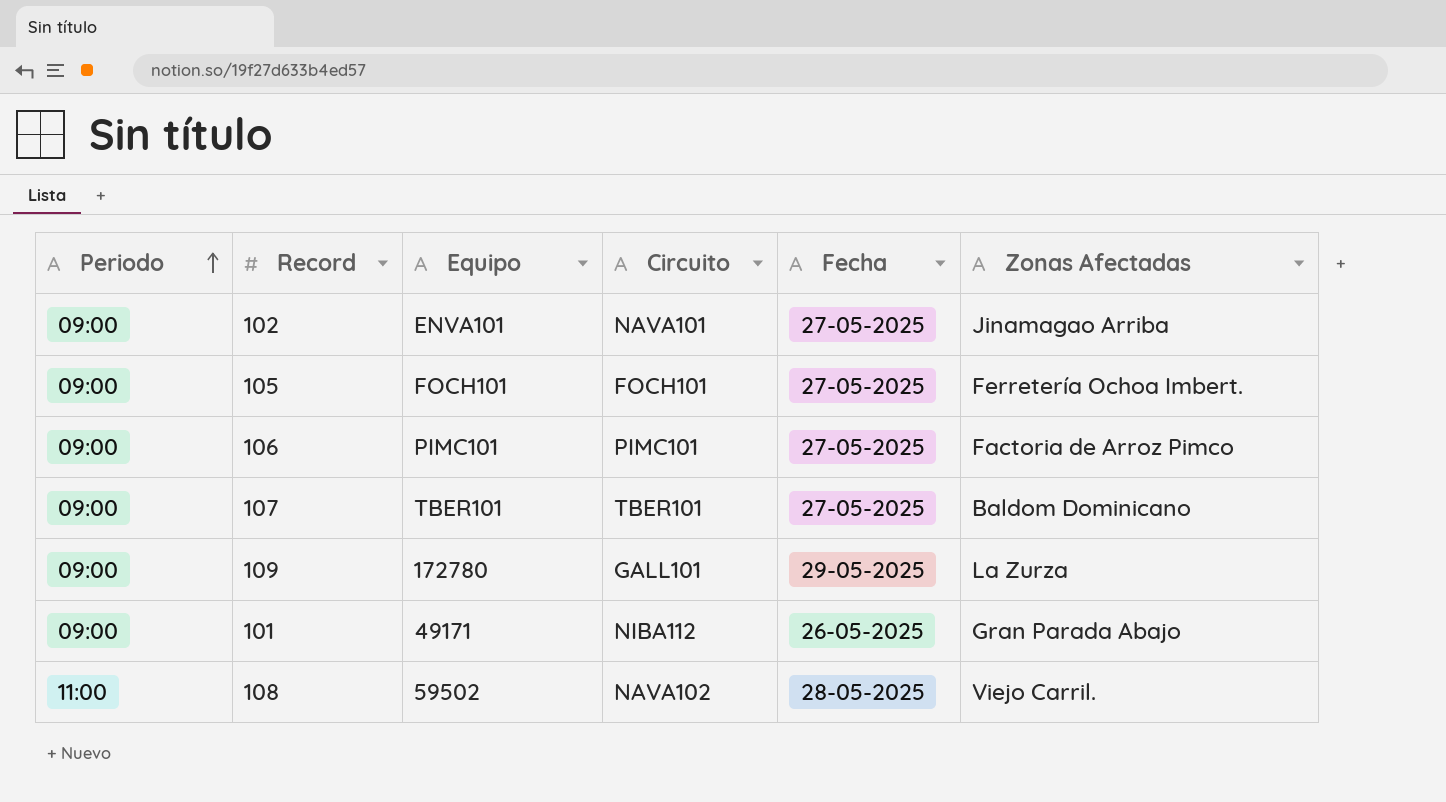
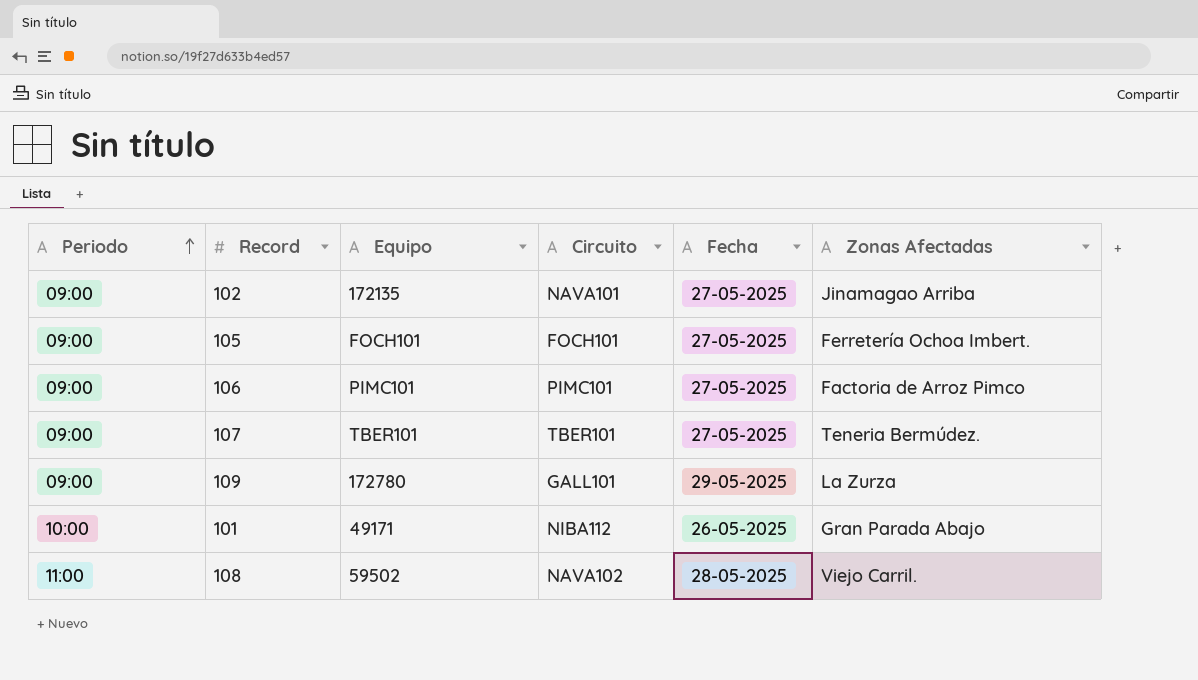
102 | Equipo: ENVA101 -> 172135
107 | Zonas Afectadas: Baldom Dominicano -> Teneria Bermúdez.
101 | Periodo: 09:00 -> 10:00

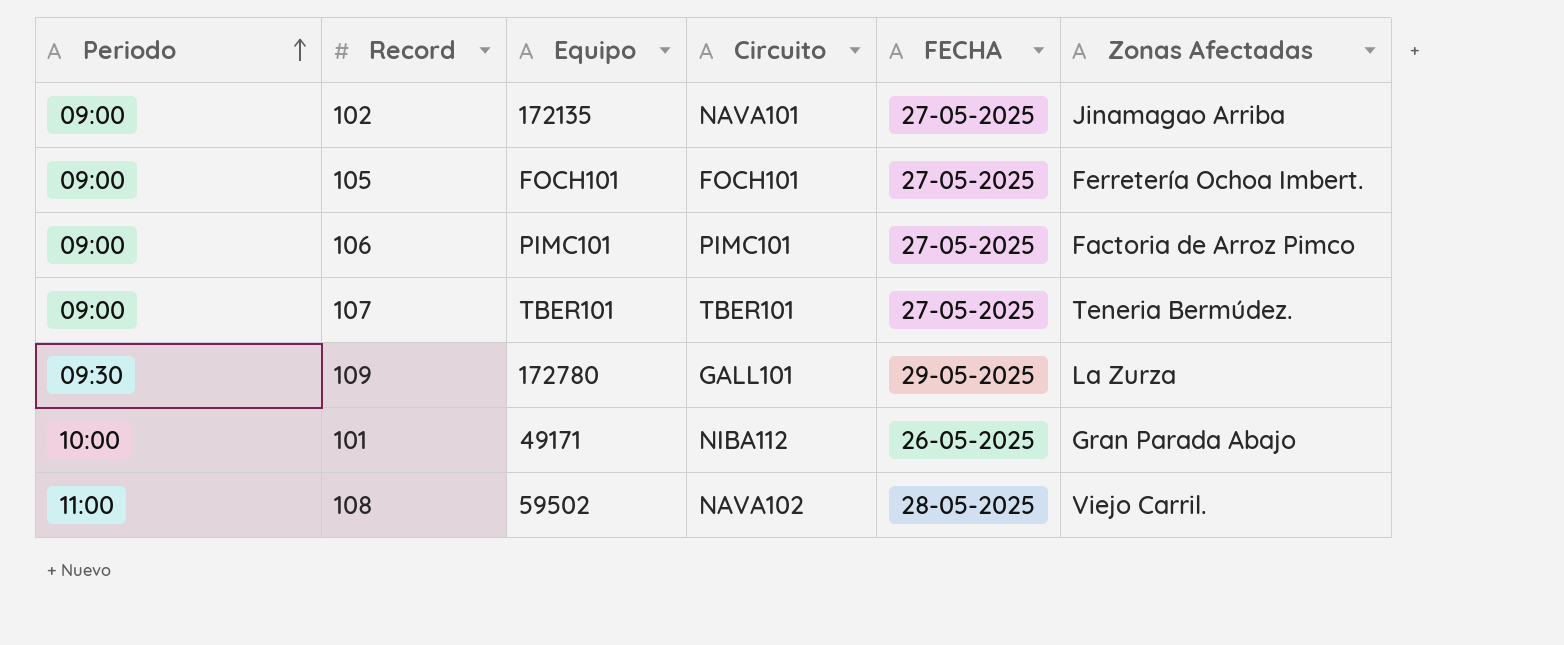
column name: Fecha -> FECHA
109 | Periodo: 09:00 -> 09:30

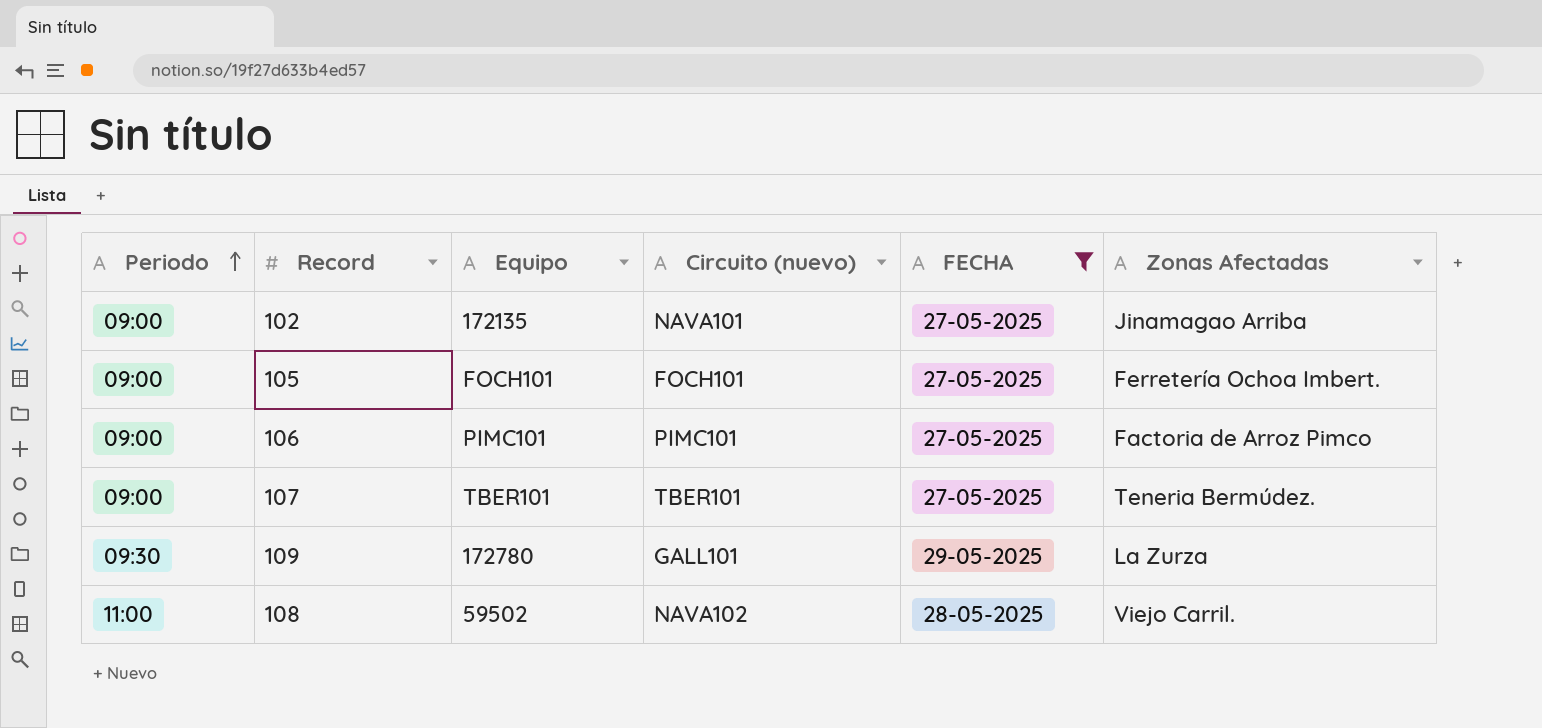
filter: none -> FECHA != 26-05-2025
column name: Circuito -> Circuito (nuevo)

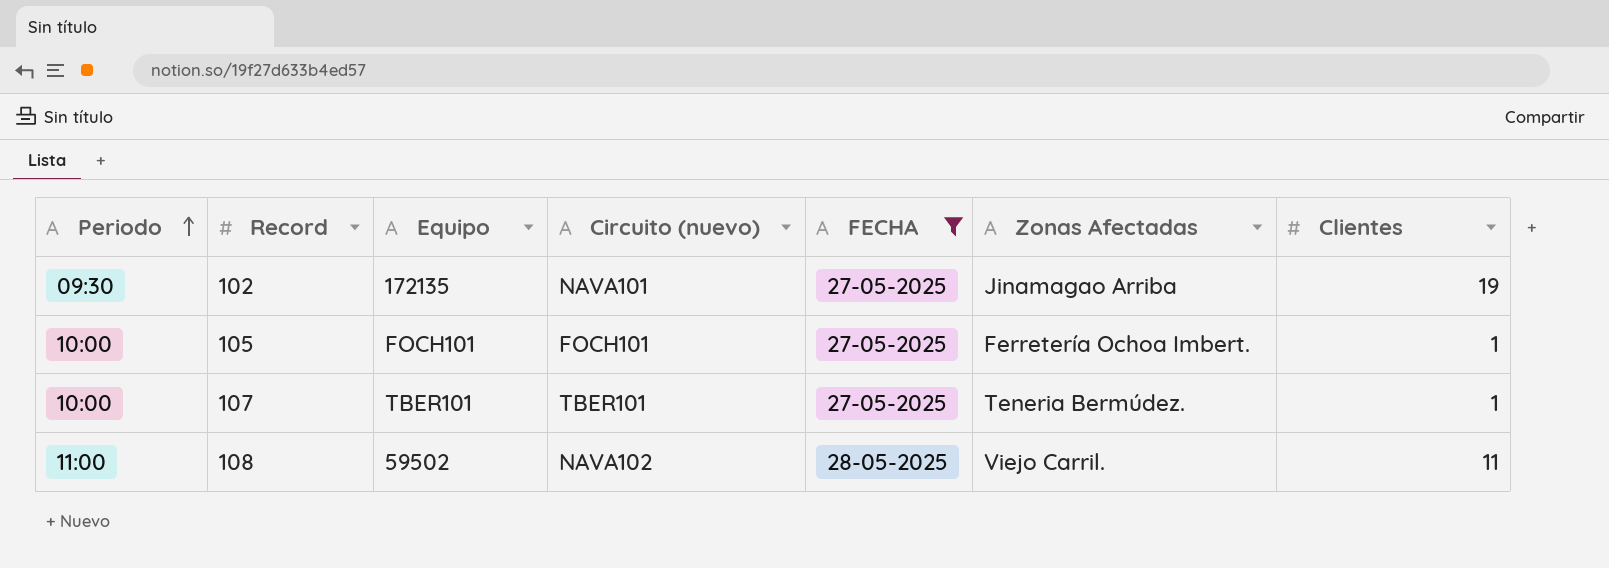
column Clientes | position: none -> 7
row 106: 09:00 | PIMC101 | PIMC101 | 27-05-2025 | Factoria de Arroz Pimco -> none
row 109: 09:30 | 172780 | GALL101 | 29-05-2025 | La Zurza -> none
102 | Periodo: 09:00 -> 09:30
105 | Periodo: 09:00 -> 10:00
107 | Periodo: 09:00 -> 10:00

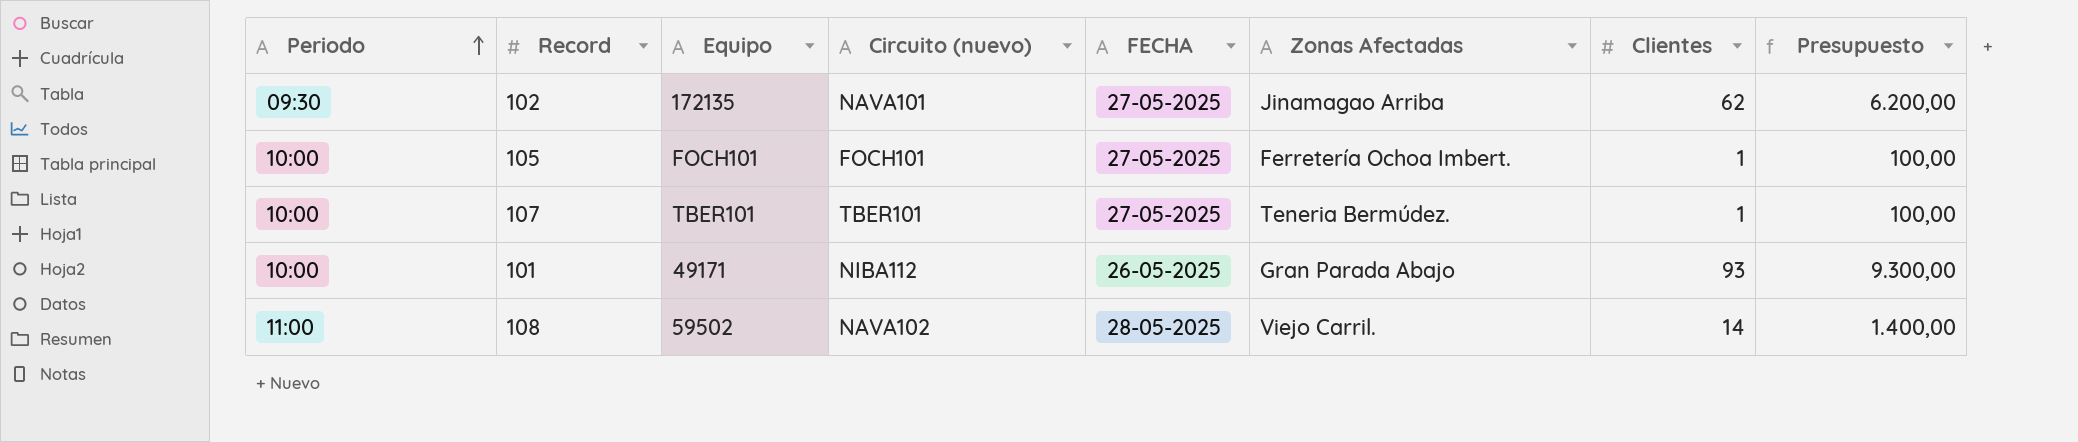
filter: FECHA != 26-05-2025 -> none
column Presupuesto | formula: none -> [Clientes] * 100
102 | Clientes: 19 -> 62
108 | Clientes: 11 -> 14

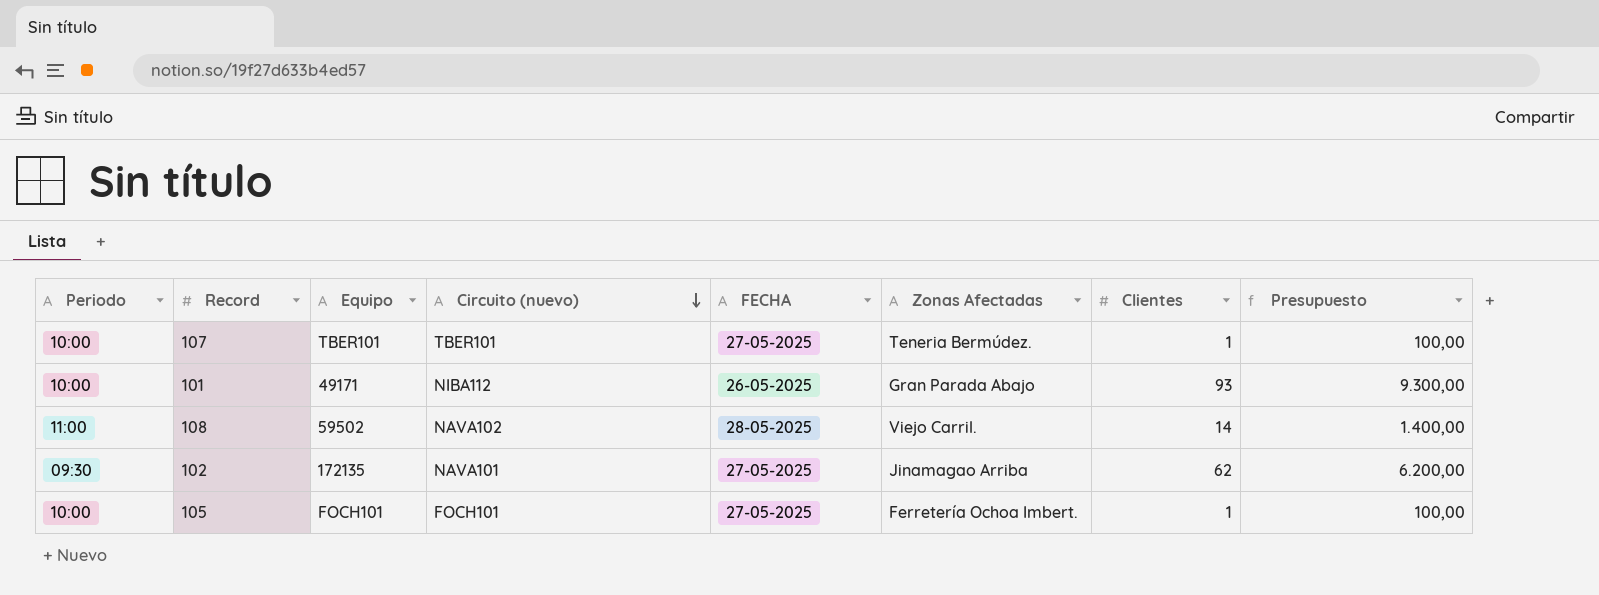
row order: Periodo ascending -> Circuito (nuevo) descending

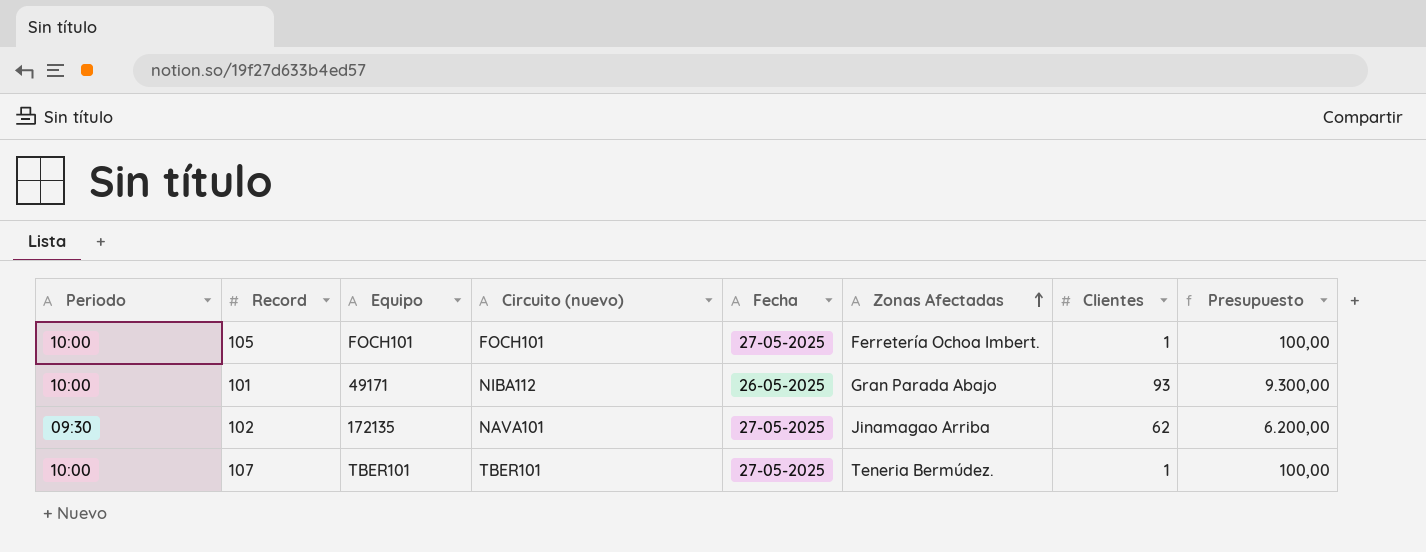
row order: Circuito (nuevo) descending -> Zonas Afectadas ascending
column name: FECHA -> Fecha
row 108: 11:00 | 59502 | NAVA102 | 28-05-2025 | Viejo Carril. | 14 | 1.400,00 -> none

